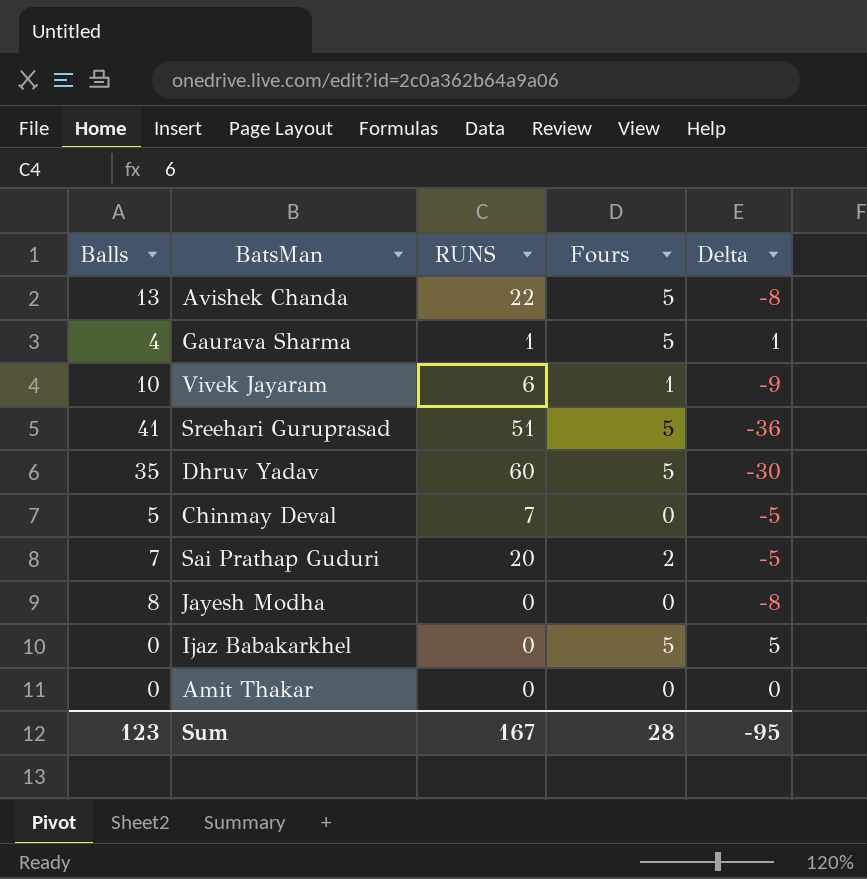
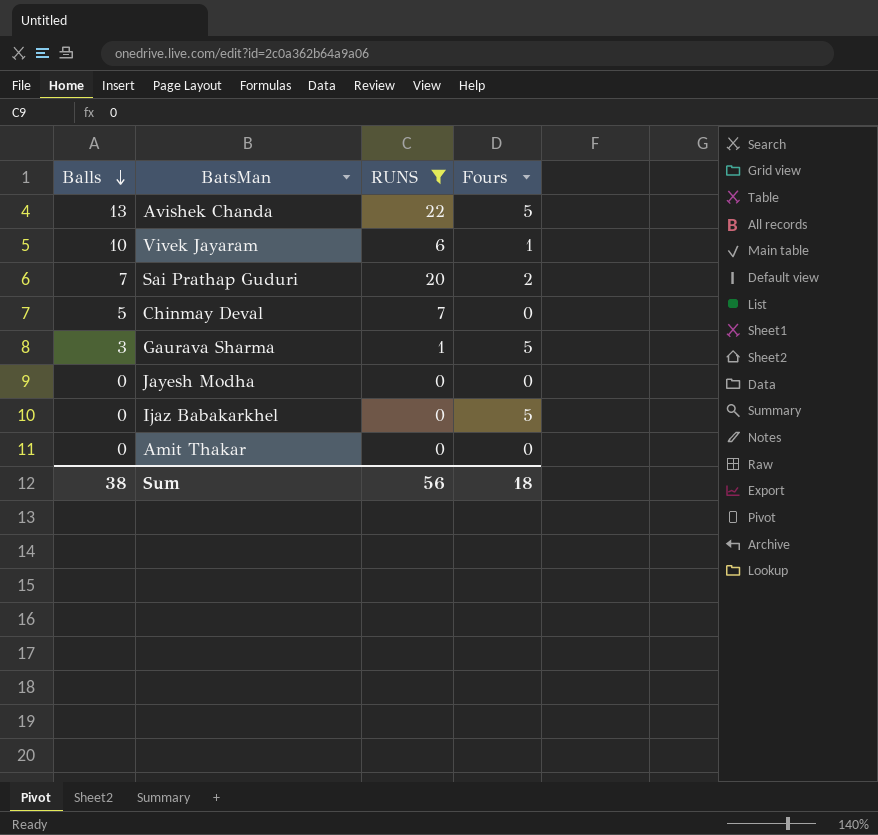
filter: none -> RUNS <= 22
row order: none -> Balls descending
column Delta | formula: [Fours] - [Balls] -> none
Gaurava Sharma | Balls: 4 -> 3
Jayesh Modha | Balls: 8 -> 0
Sum | Balls: 123 -> 38
Sum | RUNS: 167 -> 56
Sum | Fours: 28 -> 18

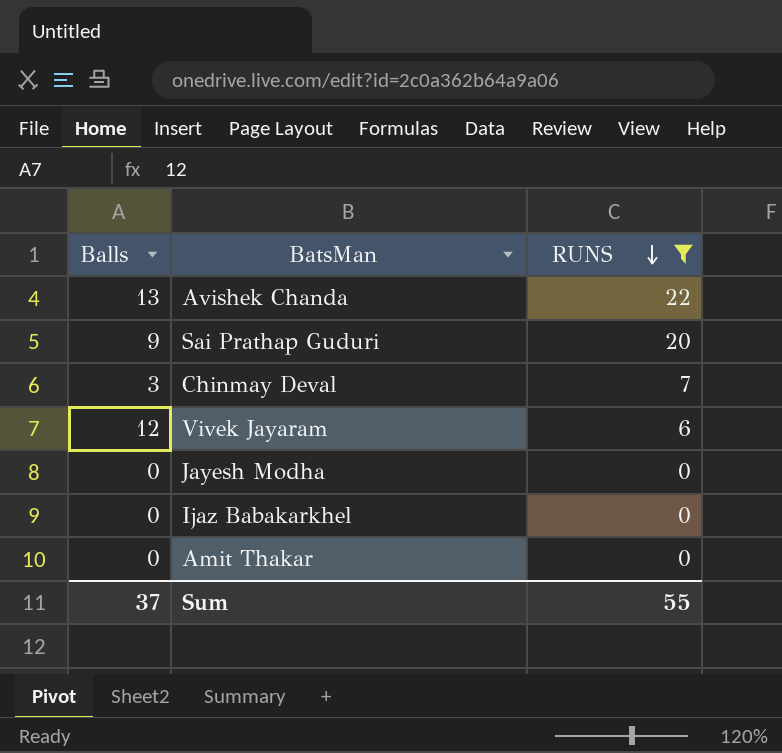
row order: Balls descending -> RUNS descending
column Fours | position: 4 -> none
row Gaurava Sharma: 3 | 1 | 5 -> none
Sai Prathap Guduri | Balls: 7 -> 9
Chinmay Deval | Balls: 5 -> 3
Vivek Jayaram | Balls: 10 -> 12
Sum | Balls: 38 -> 37
Sum | RUNS: 56 -> 55

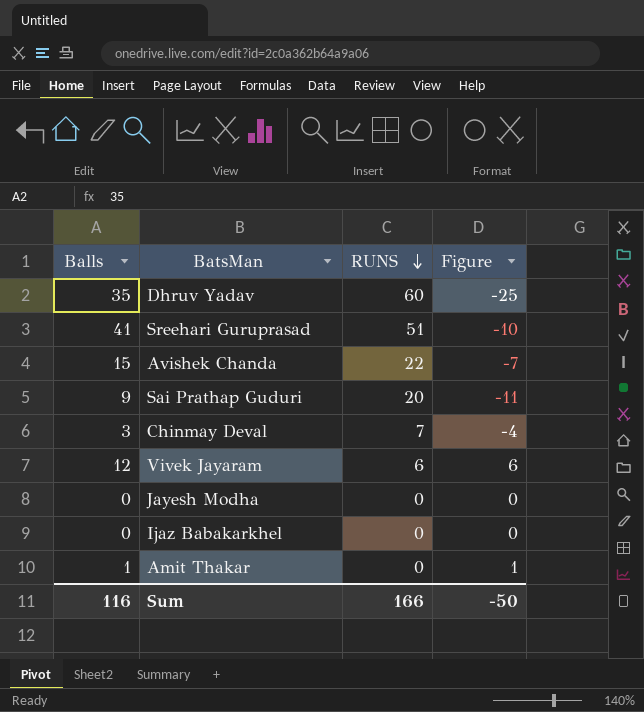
filter: RUNS <= 22 -> none
column Figure | formula: none -> [Balls] - [RUNS]
Avishek Chanda | Balls: 13 -> 15
Amit Thakar | Balls: 0 -> 1
Sum | Balls: 37 -> 116
Sum | RUNS: 55 -> 166

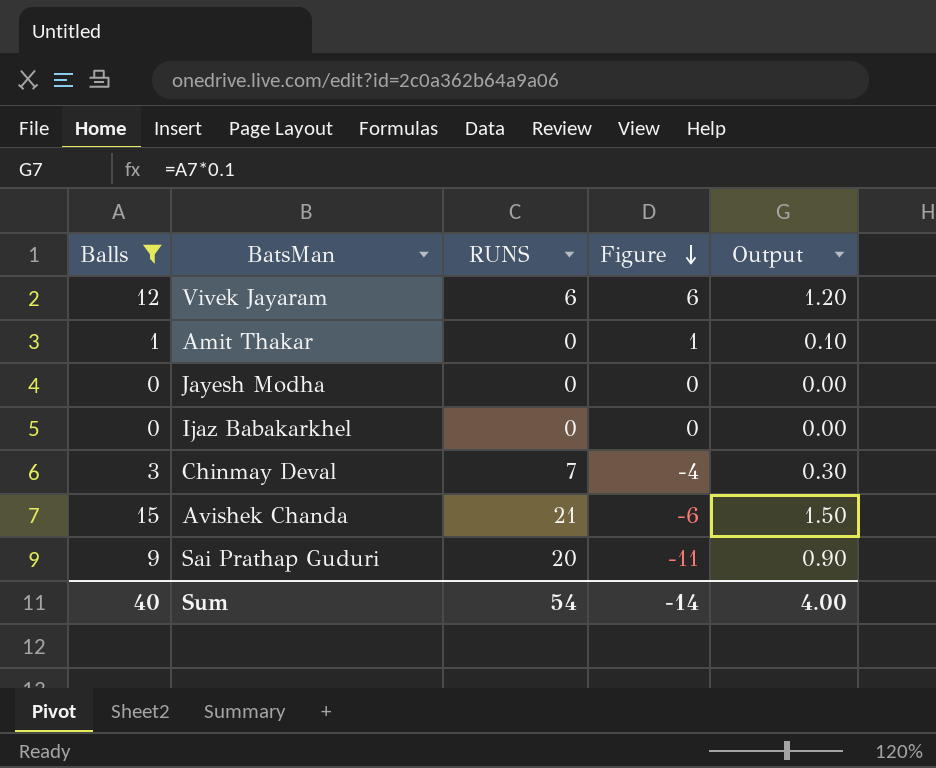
filter: none -> Balls <= 15
row order: RUNS descending -> Figure descending
column Output | formula: none -> [Balls] * 0.1
Avishek Chanda | RUNS: 22 -> 21
Avishek Chanda | Figure: -7 -> -6
Sum | Balls: 116 -> 40
Sum | RUNS: 166 -> 54
Sum | Figure: -50 -> -14

